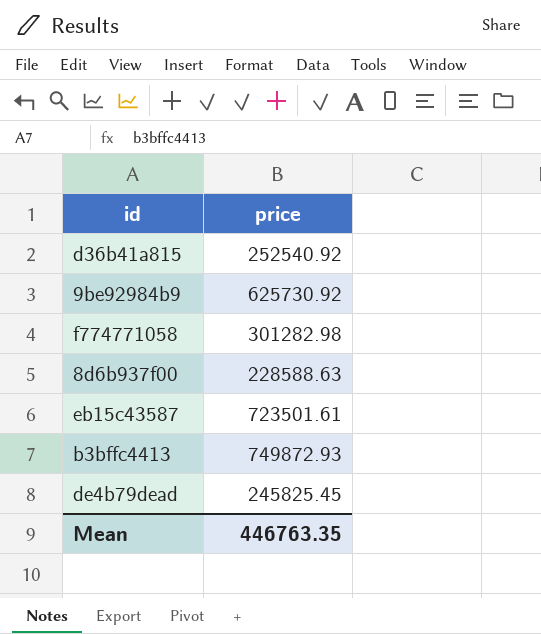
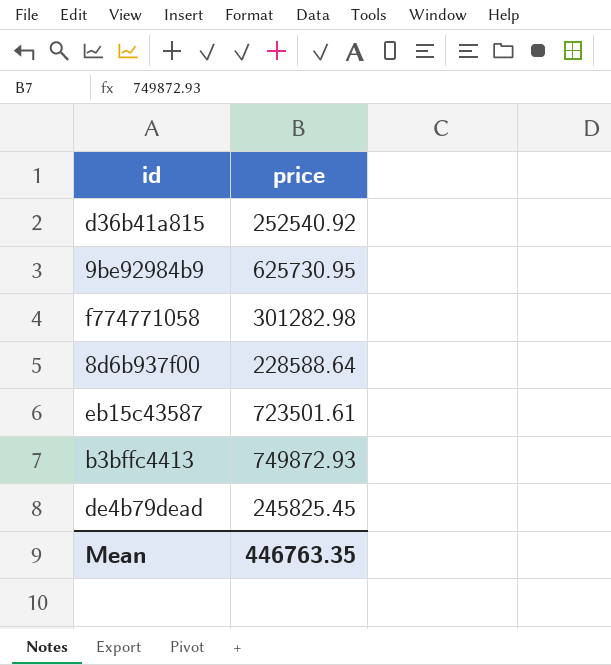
9be92984b9 | price: 625730.92 -> 625730.95
8d6b937f00 | price: 228588.63 -> 228588.64

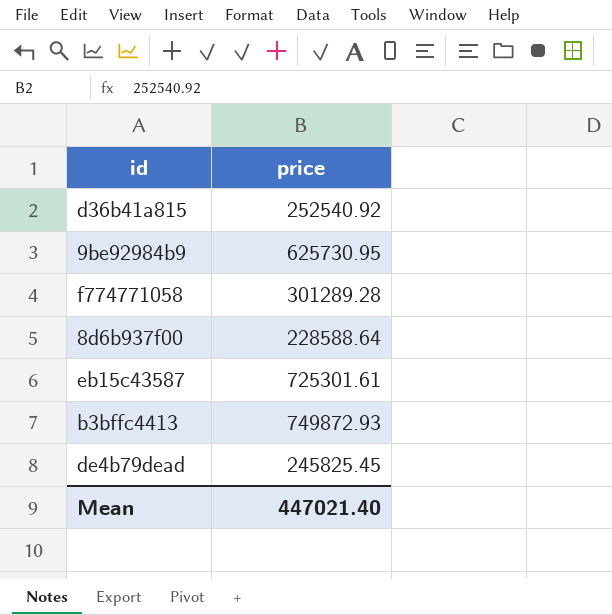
f774771058 | price: 301282.98 -> 301289.28
eb15c43587 | price: 723501.61 -> 725301.61
Mean | price: 446763.35 -> 447021.40

